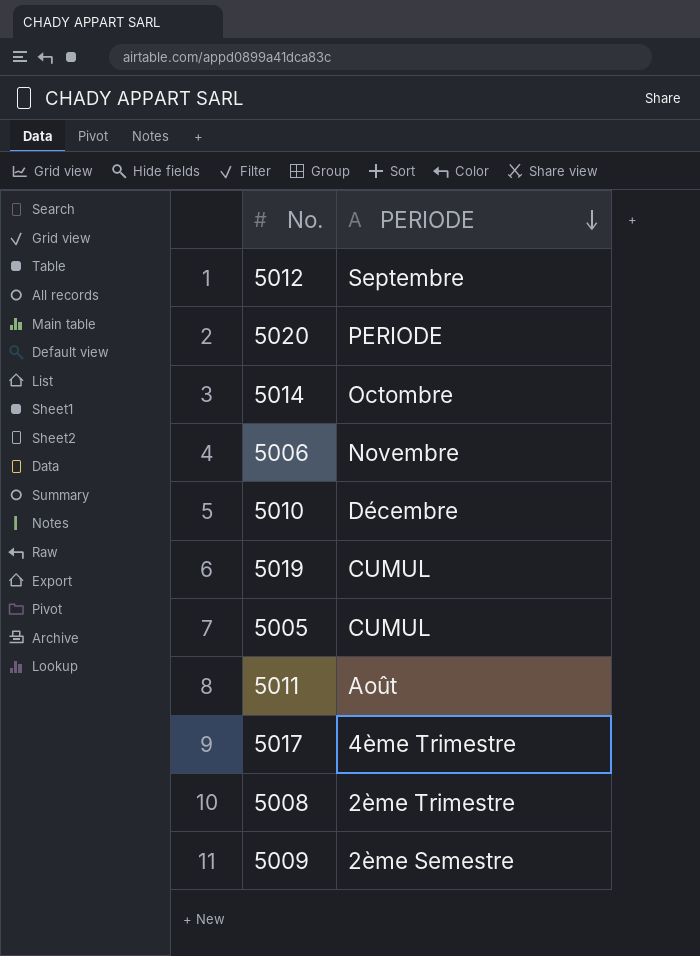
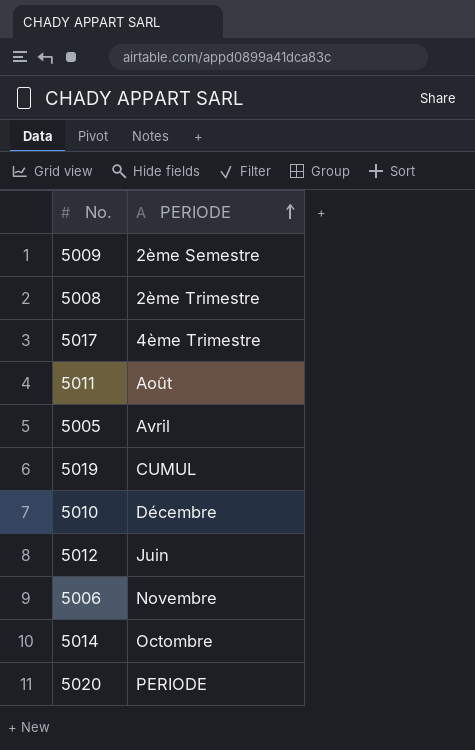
row order: PERIODE descending -> PERIODE ascending
5005 | PERIODE: CUMUL -> Avril
5012 | PERIODE: Septembre -> Juin

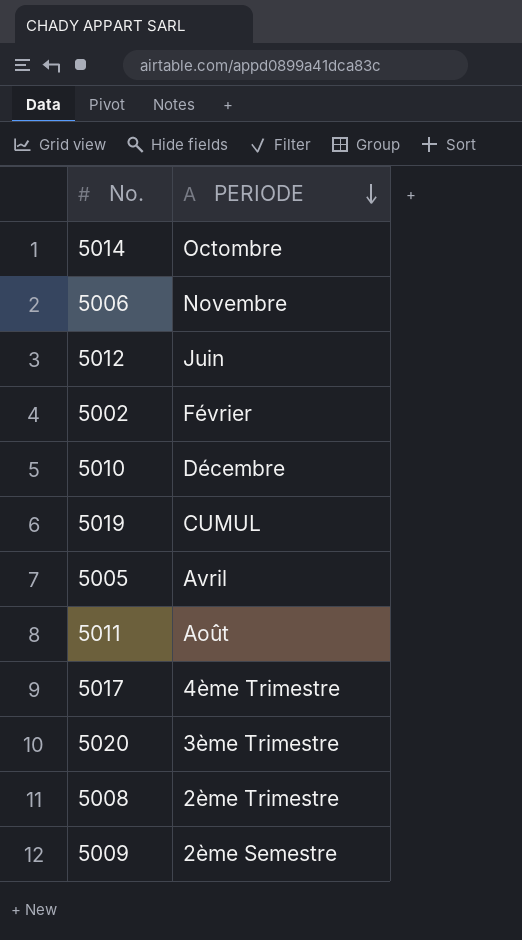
row order: PERIODE ascending -> PERIODE descending
row 5002: none -> Février
5020 | PERIODE: PERIODE -> 3ème Trimestre

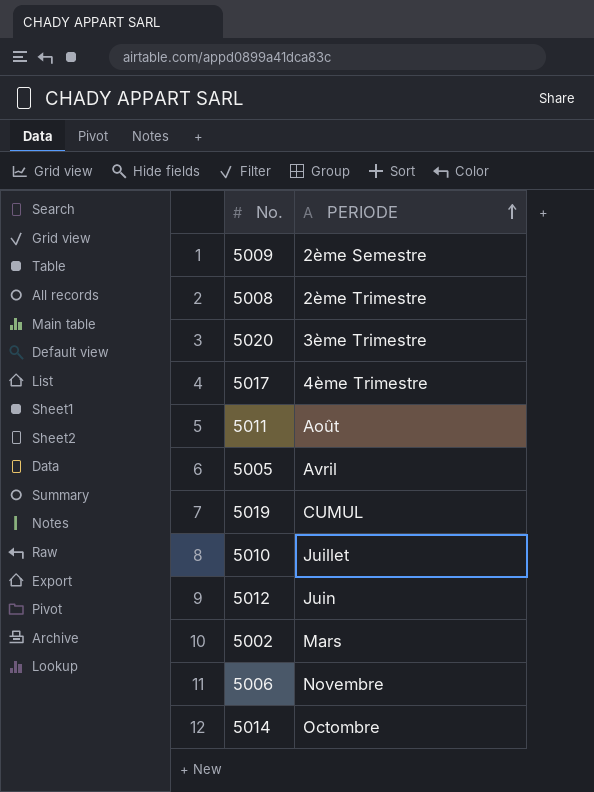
row order: PERIODE descending -> PERIODE ascending
5010 | PERIODE: Décembre -> Juillet
5002 | PERIODE: Février -> Mars

